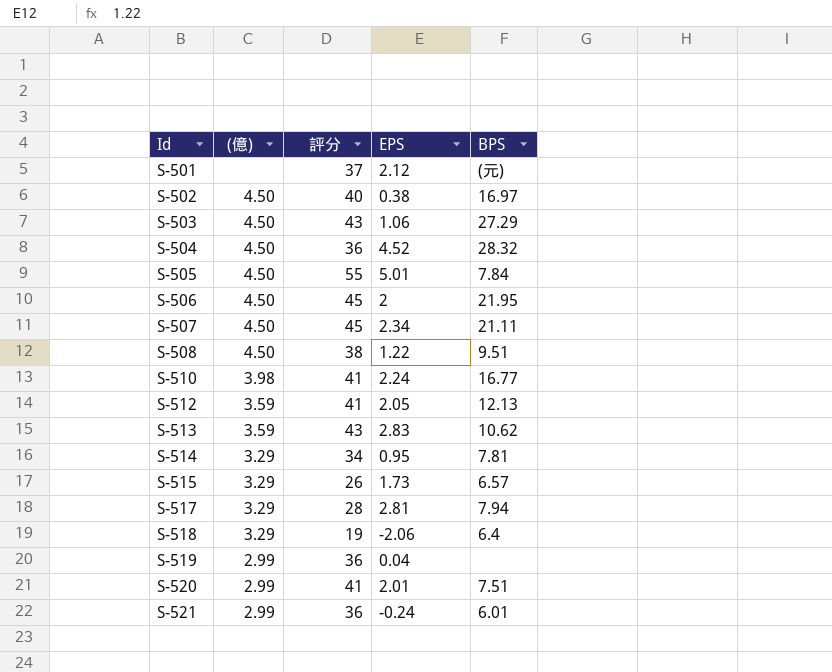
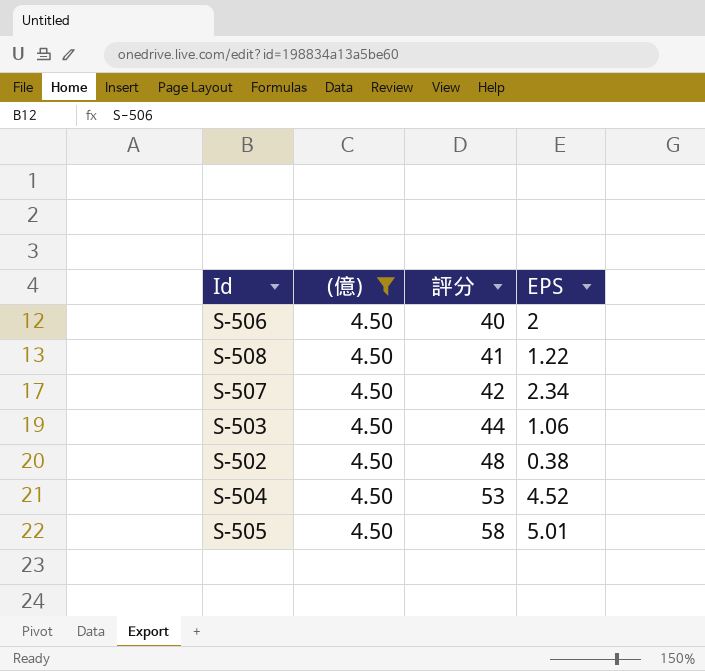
filter: none -> (億) = 4.50
row order: Id ascending -> 評分 ascending
column BPS | position: 5 -> none
S-506 | 評分: 45 -> 40
S-508 | 評分: 38 -> 41
S-507 | 評分: 45 -> 42
S-503 | 評分: 43 -> 44
S-502 | 評分: 40 -> 48
S-504 | 評分: 36 -> 53
S-505 | 評分: 55 -> 58

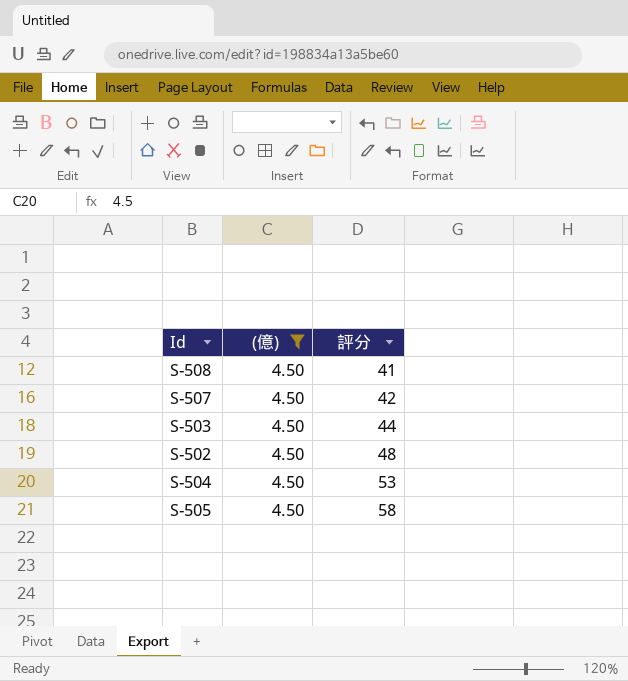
column EPS | position: 4 -> none
row S-506: 4.50 | 40 | 2 -> none

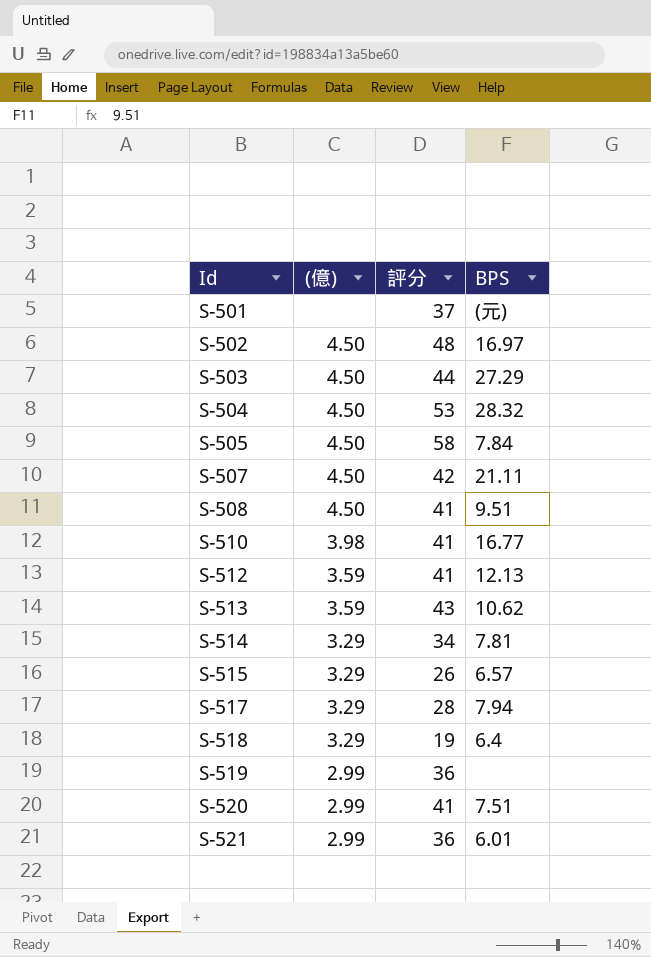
filter: (億) = 4.50 -> none
row order: 評分 ascending -> Id ascending
column BPS | position: none -> 4

